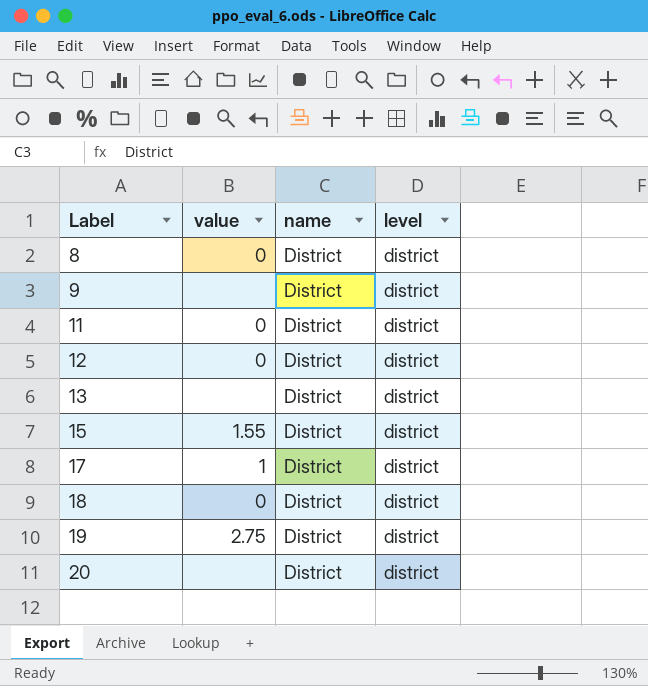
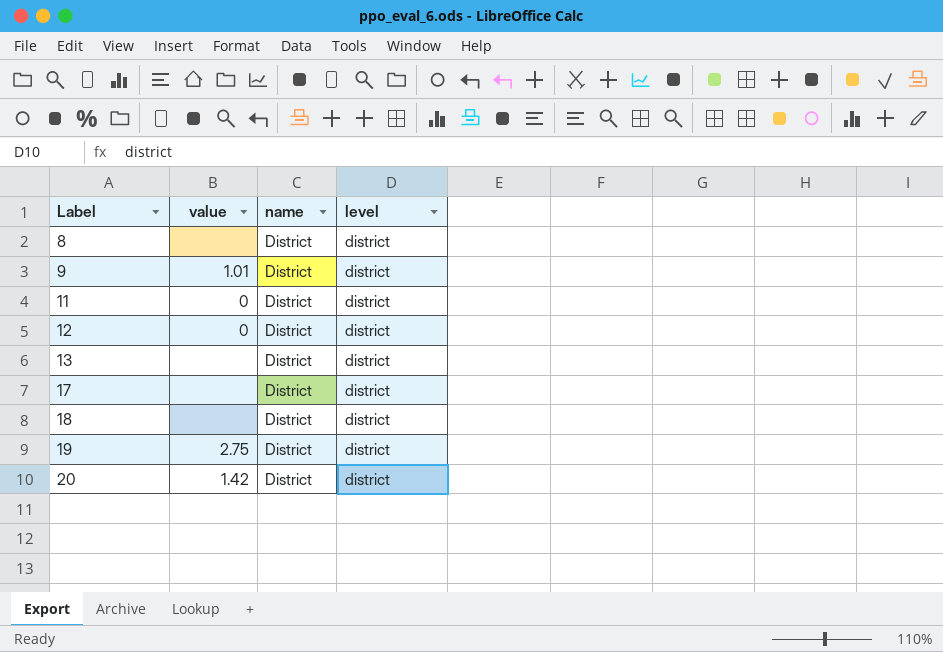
row 15: 1.55 | District | district -> none
8 | value: 0 -> none
9 | value: none -> 1.01
17 | value: 1 -> none
18 | value: 0 -> none
20 | value: none -> 1.42

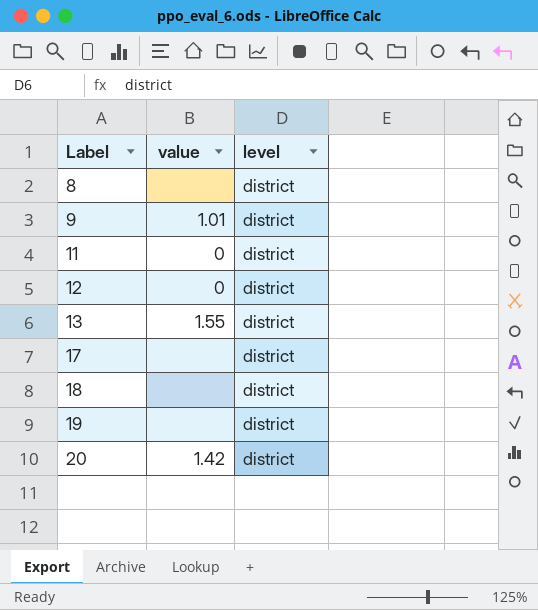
column name | position: 3 -> none
13 | value: none -> 1.55
19 | value: 2.75 -> none

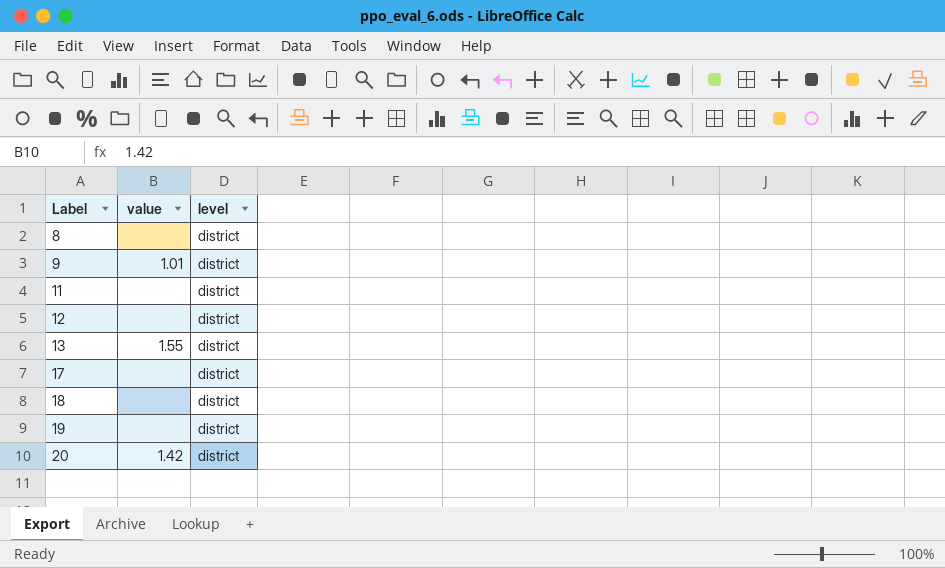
11 | value: 0 -> none
12 | value: 0 -> none

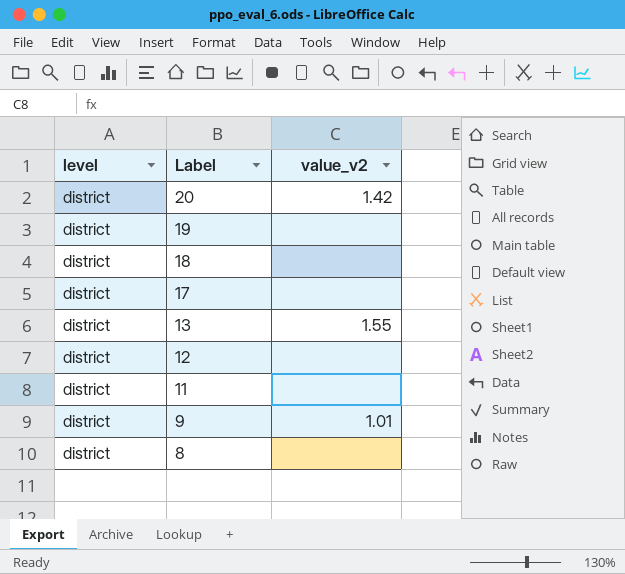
row order: Label ascending -> Label descending
column level | position: 3 -> 1
column name: value -> value_v2

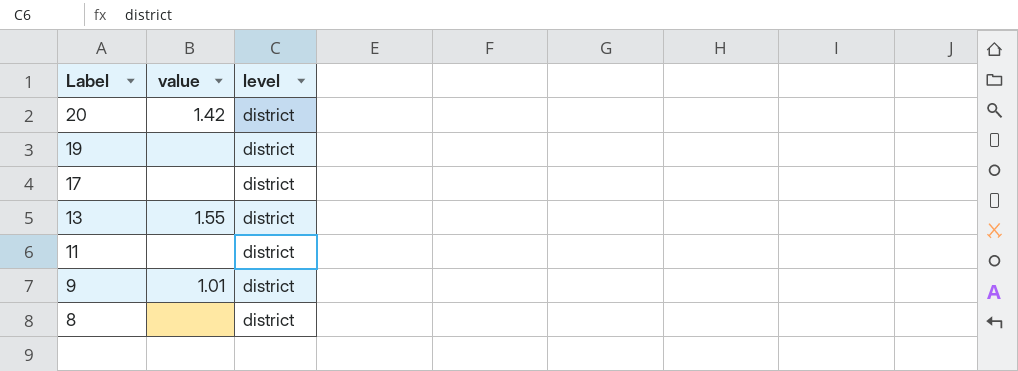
column name: value_v2 -> value
column level | position: 1 -> 3
row 18: district | none -> none
row 12: district | none -> none

